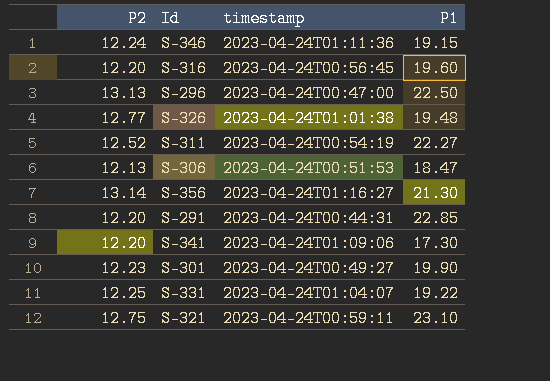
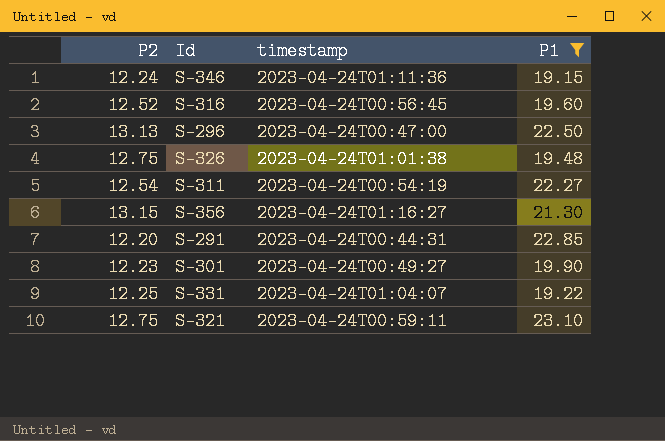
filter: none -> P1 >= 19.15
S-316 | P2: 12.20 -> 12.52
S-326 | P2: 12.77 -> 12.75
S-311 | P2: 12.52 -> 12.54
S-356 | P2: 13.14 -> 13.15

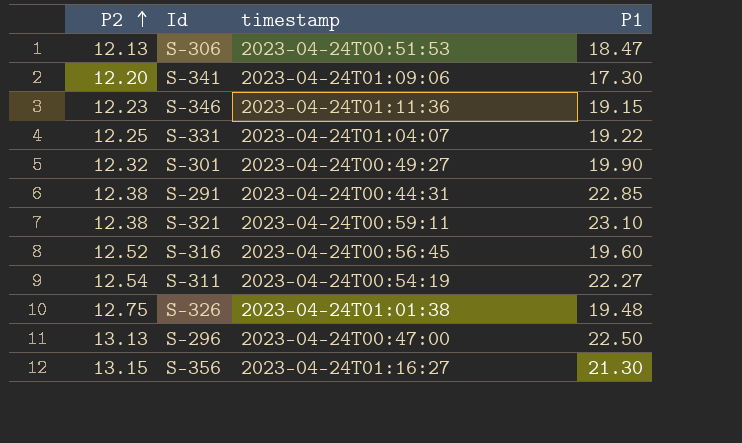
filter: P1 >= 19.15 -> none
row order: none -> P2 ascending
S-346 | P2: 12.24 -> 12.23
S-301 | P2: 12.23 -> 12.32
S-291 | P2: 12.20 -> 12.38
S-321 | P2: 12.75 -> 12.38

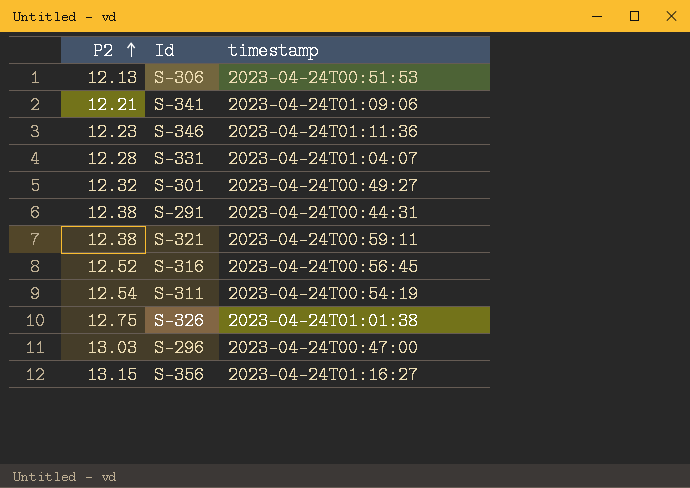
column P1 | position: 4 -> none
S-341 | P2: 12.20 -> 12.21
S-331 | P2: 12.25 -> 12.28
S-296 | P2: 13.13 -> 13.03

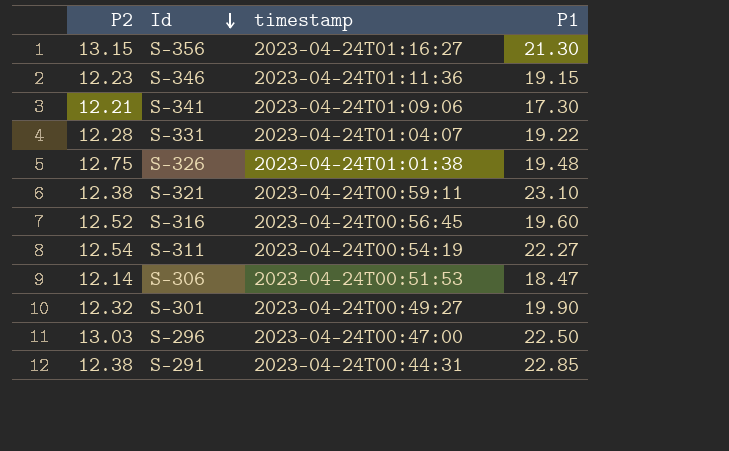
row order: P2 ascending -> Id descending
column P1 | position: none -> 4
S-306 | P2: 12.13 -> 12.14

